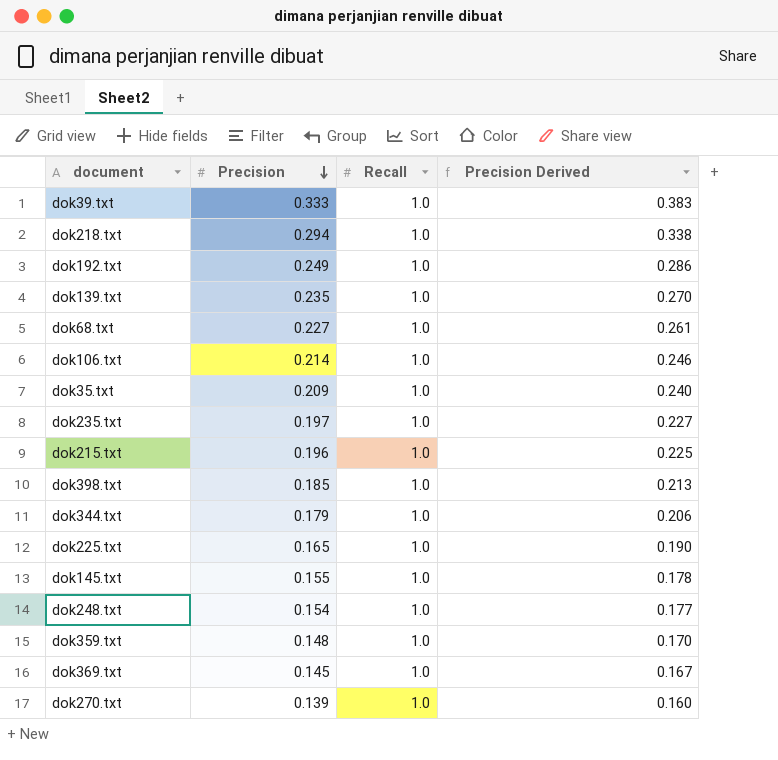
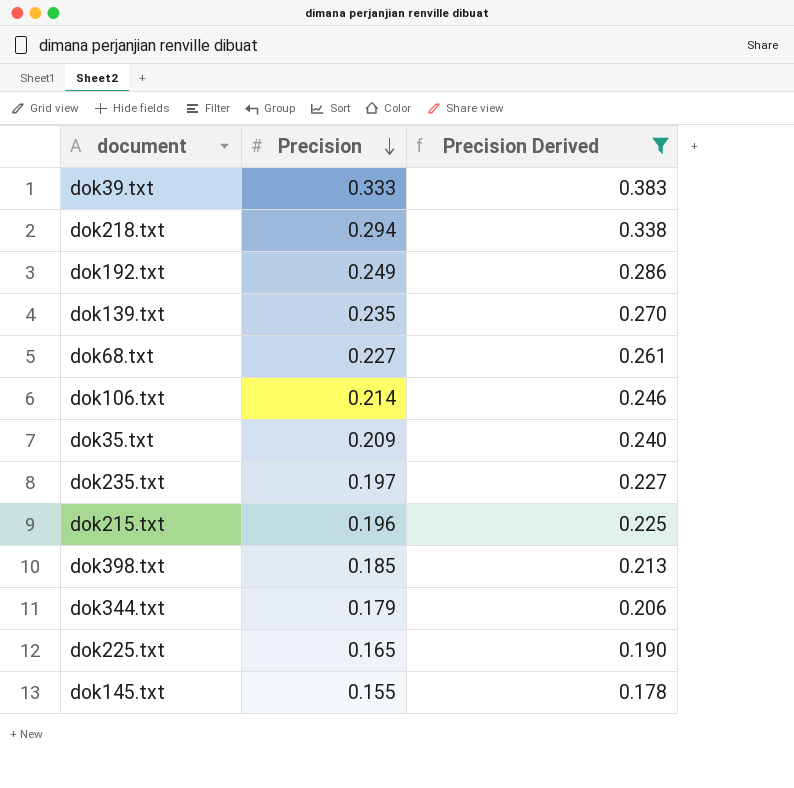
filter: none -> Precision Derived >= 0.178
column Recall | position: 3 -> none

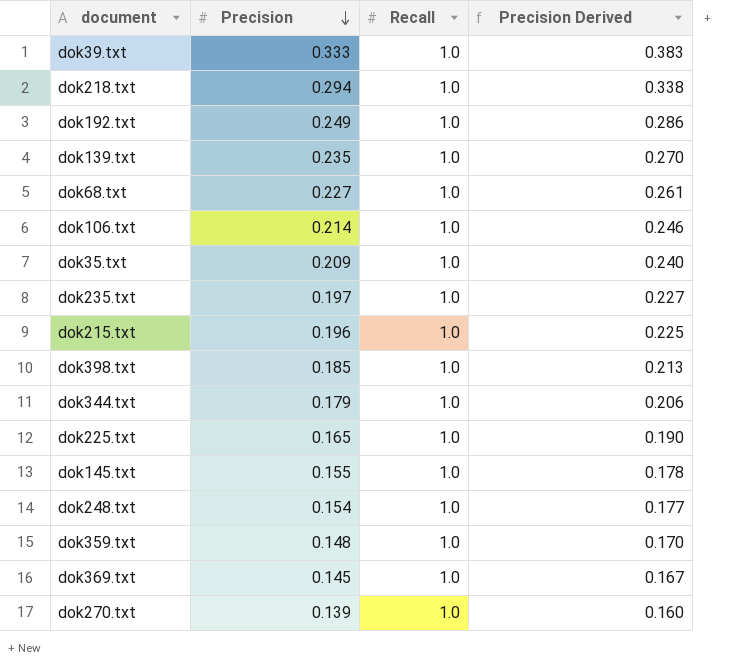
filter: Precision Derived >= 0.178 -> none
column Recall | position: none -> 3

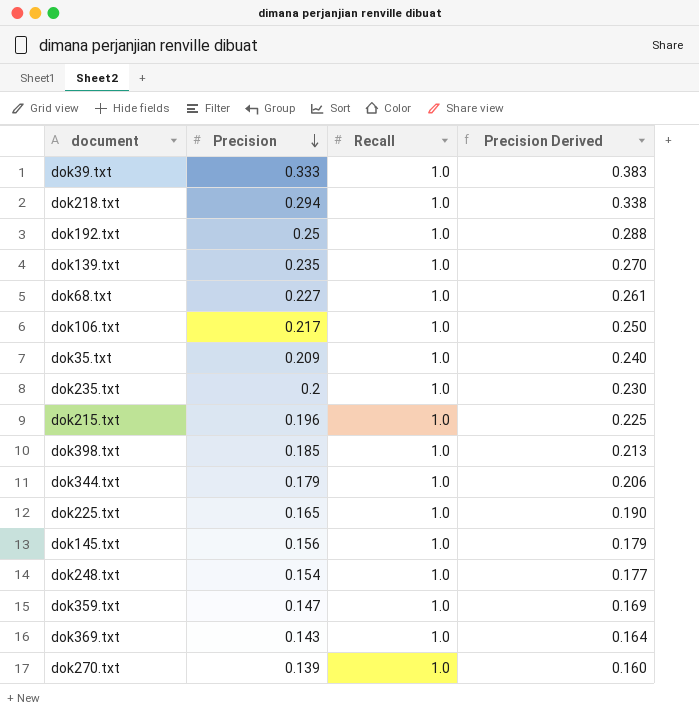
dok192.txt | Precision: 0.249 -> 0.25
dok192.txt | Precision Derived: 0.286 -> 0.288
dok106.txt | Precision: 0.214 -> 0.217
dok106.txt | Precision Derived: 0.246 -> 0.250
dok235.txt | Precision: 0.197 -> 0.2
dok235.txt | Precision Derived: 0.227 -> 0.230
dok145.txt | Precision: 0.155 -> 0.156
dok145.txt | Precision Derived: 0.178 -> 0.179
dok359.txt | Precision: 0.148 -> 0.147
dok359.txt | Precision Derived: 0.170 -> 0.169
dok369.txt | Precision: 0.145 -> 0.143
dok369.txt | Precision Derived: 0.167 -> 0.164

